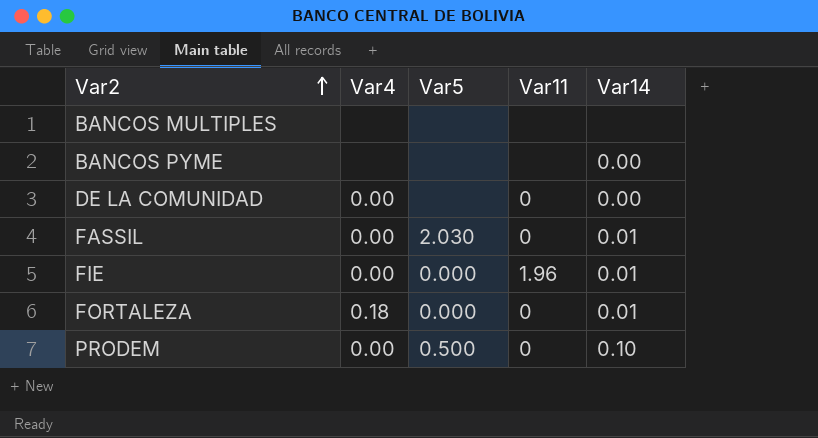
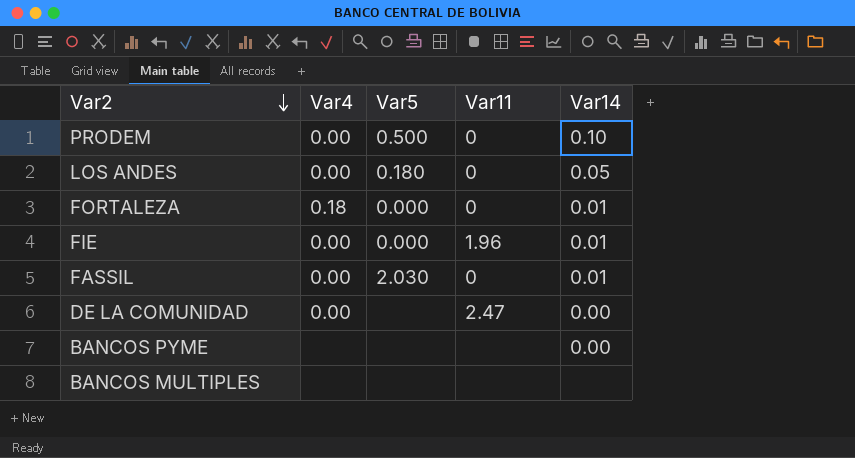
row order: Var2 ascending -> Var2 descending
row LOS ANDES: none -> 0.00 | 0.180 | 0 | 0.05
DE LA COMUNIDAD | Var11: 0 -> 2.47

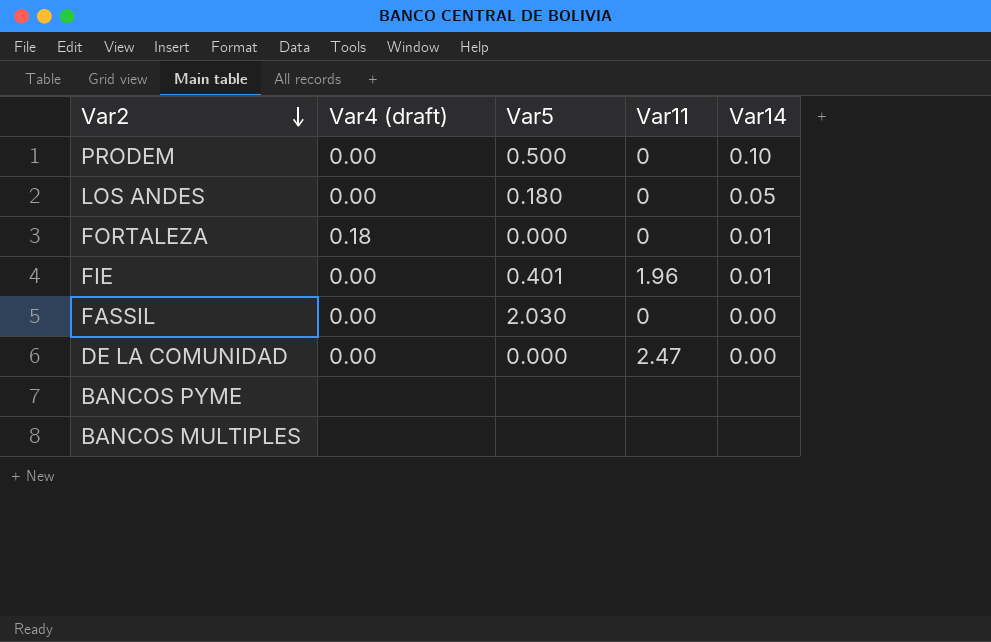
column name: Var4 -> Var4 (draft)
FIE | Var5: 0.000 -> 0.401
FASSIL | Var14: 0.01 -> 0.00
DE LA COMUNIDAD | Var5: none -> 0.000
BANCOS PYME | Var14: 0.00 -> none

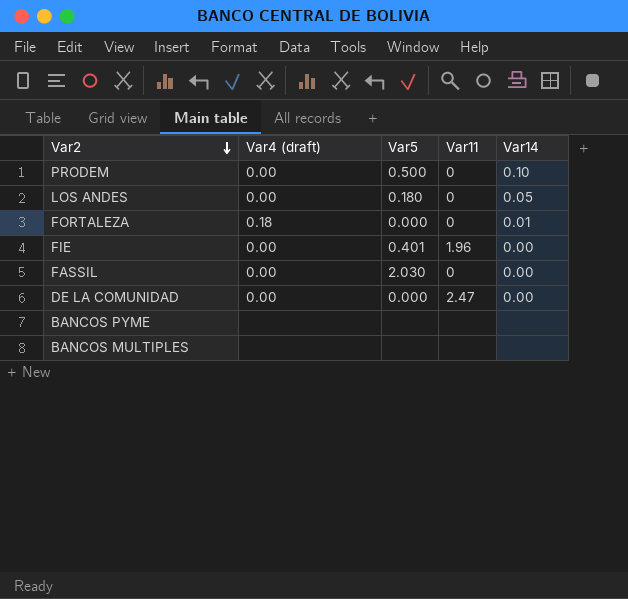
FIE | Var14: 0.01 -> 0.00

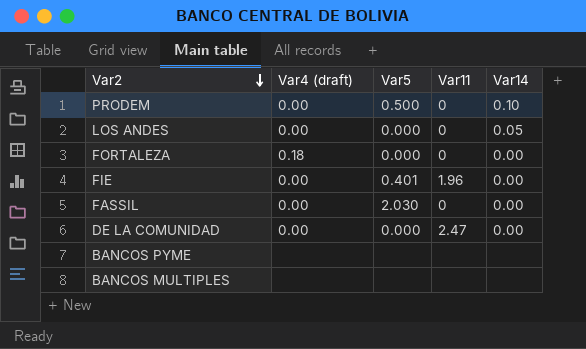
LOS ANDES | Var5: 0.180 -> 0.000
FORTALEZA | Var14: 0.01 -> 0.00

